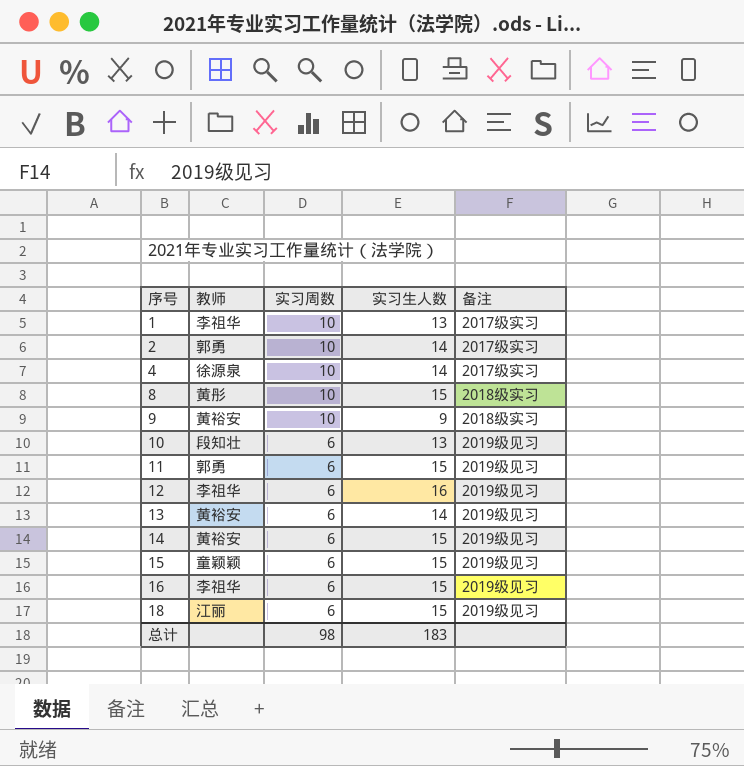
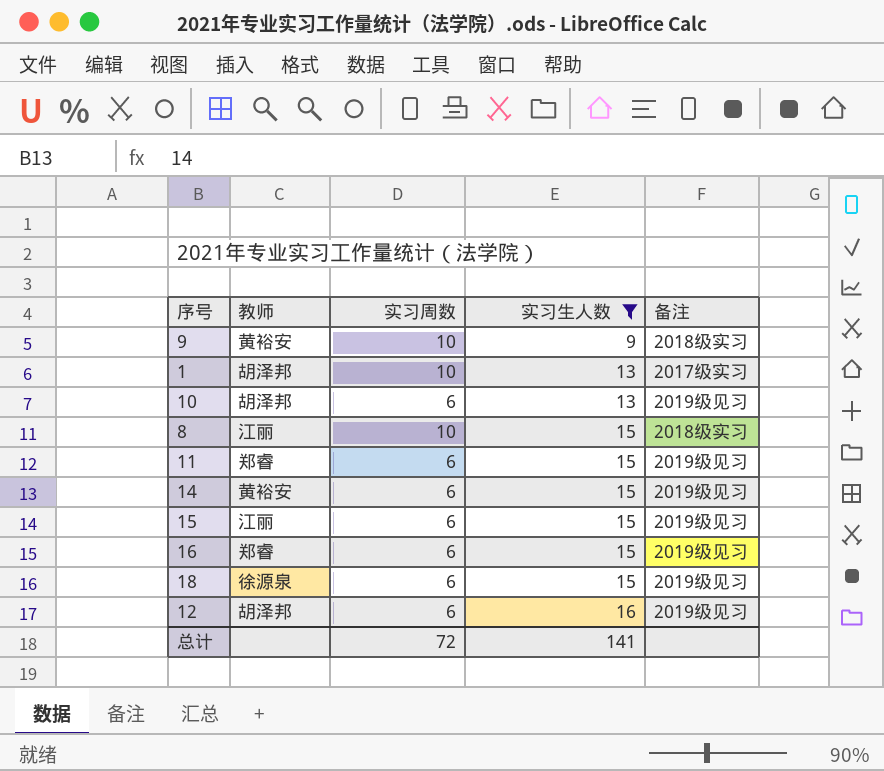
filter: none -> 实习生人数 != 14
row order: 序号 ascending -> 实习生人数 ascending
1 | 教师: 李祖华 -> 胡泽邦
10 | 教师: 段知壮 -> 胡泽邦
8 | 教师: 黄彤 -> 江丽
11 | 教师: 郭勇 -> 郑睿
15 | 教师: 童颖颖 -> 江丽
16 | 教师: 李祖华 -> 郑睿
18 | 教师: 江丽 -> 徐源泉
12 | 教师: 李祖华 -> 胡泽邦
总计 | 实习周数: 98 -> 72
总计 | 实习生人数: 183 -> 141

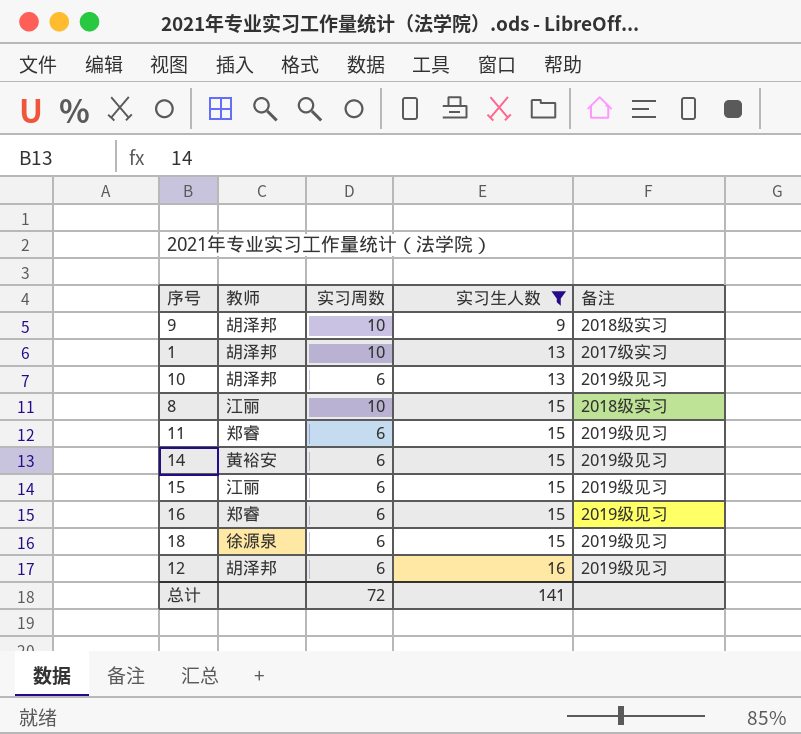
9 | 教师: 黄裕安 -> 胡泽邦

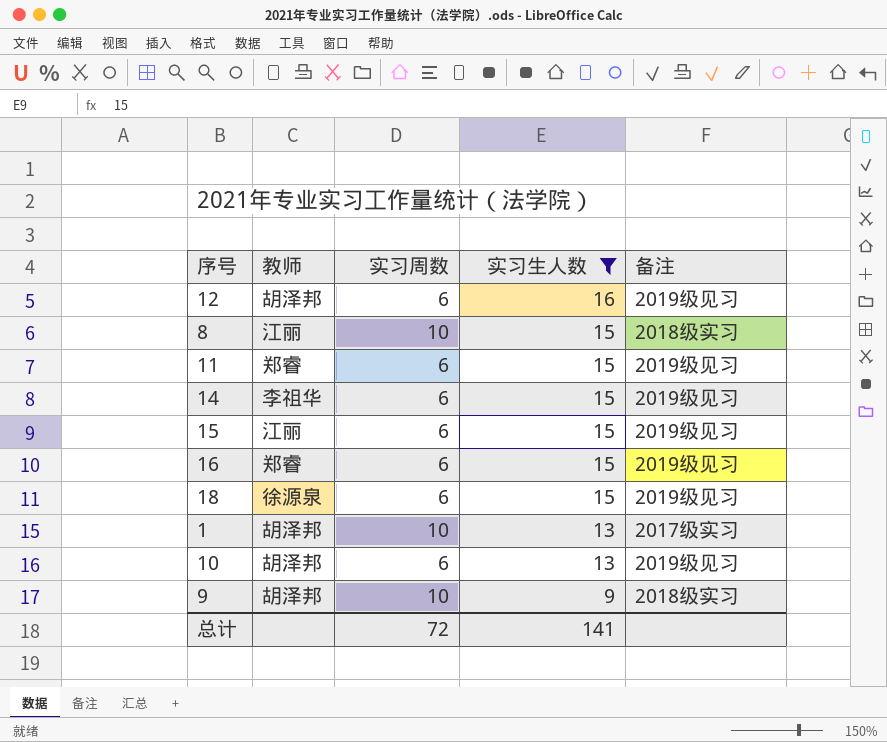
row order: 实习生人数 ascending -> 实习生人数 descending
14 | 教师: 黄裕安 -> 李祖华

